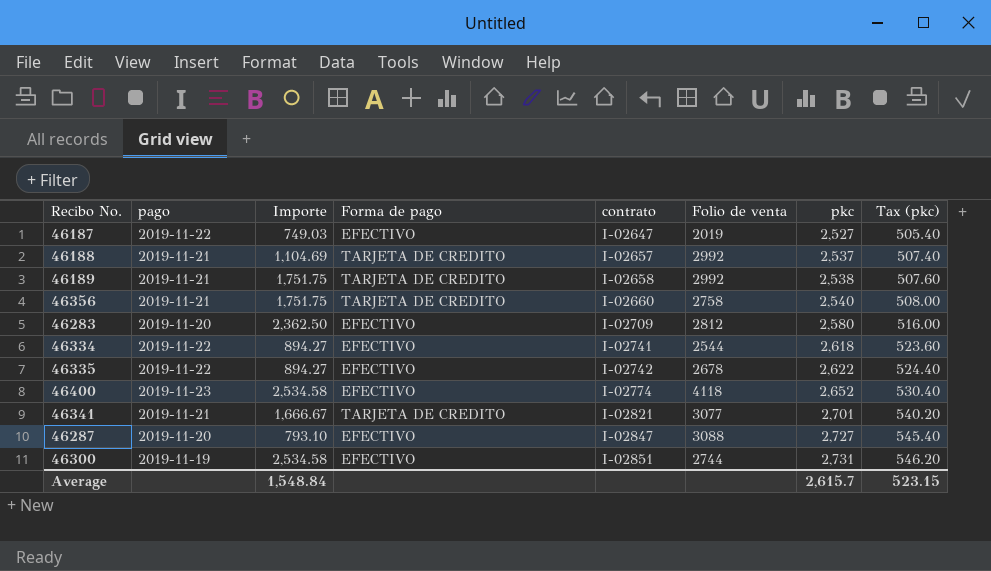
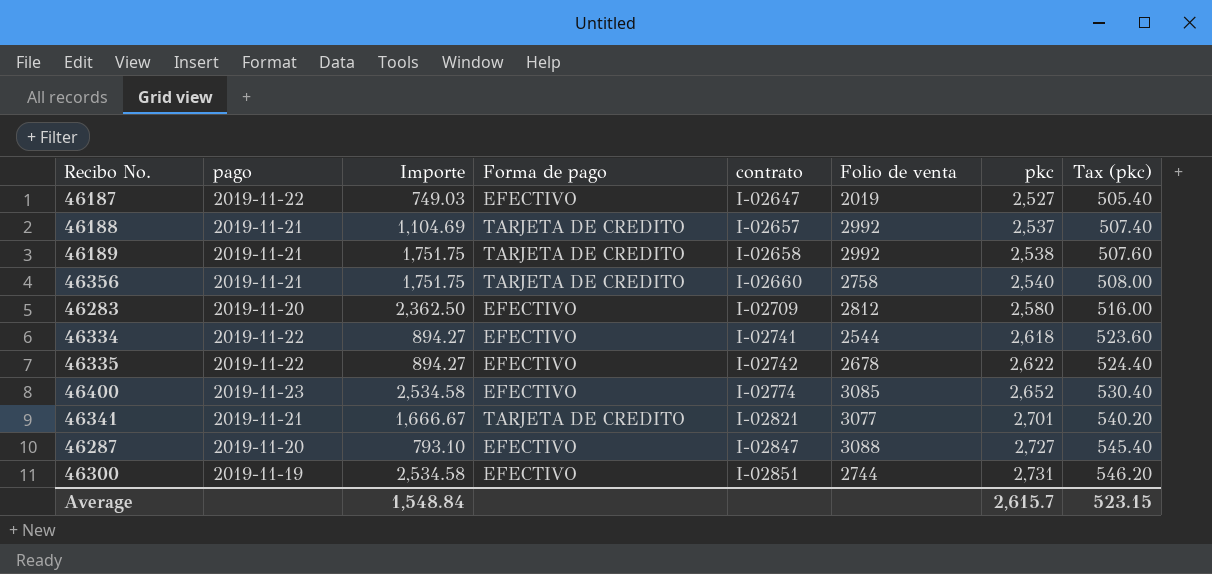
46400 | Folio de venta: 4118 -> 3085

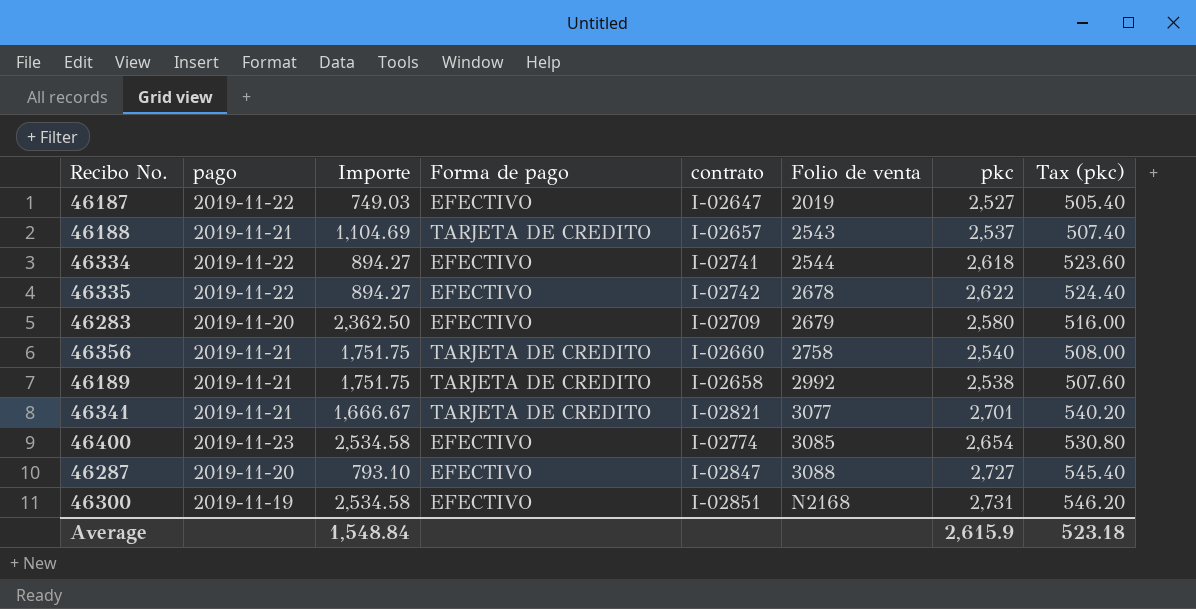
row order: contrato ascending -> Folio de venta ascending
46188 | Folio de venta: 2992 -> 2543
46283 | Folio de venta: 2812 -> 2679
46400 | pkc: 2,652 -> 2,654
46400 | Tax (pkc): 530.40 -> 530.80
46300 | Folio de venta: 2744 -> N2168
Average | pkc: 2,615.7 -> 2,615.9
Average | Tax (pkc): 523.15 -> 523.18

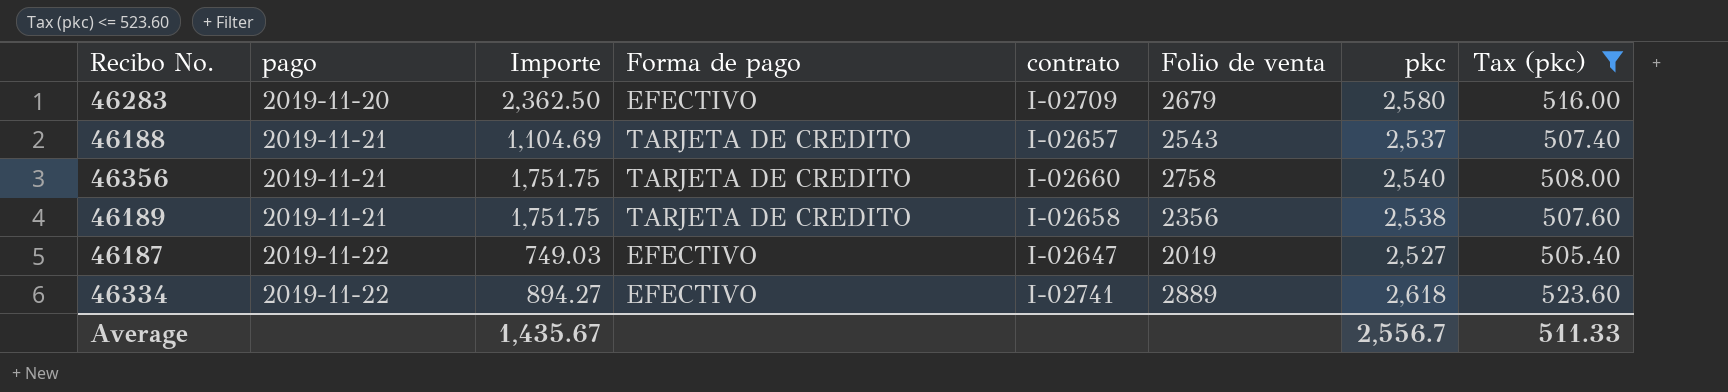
filter: none -> Tax (pkc) <= 523.60
row order: Folio de venta ascending -> pago ascending
46189 | Folio de venta: 2992 -> 2356
46334 | Folio de venta: 2544 -> 2889
Average | Importe: 1,548.84 -> 1,435.67
Average | pkc: 2,615.9 -> 2,556.7
Average | Tax (pkc): 523.18 -> 511.33

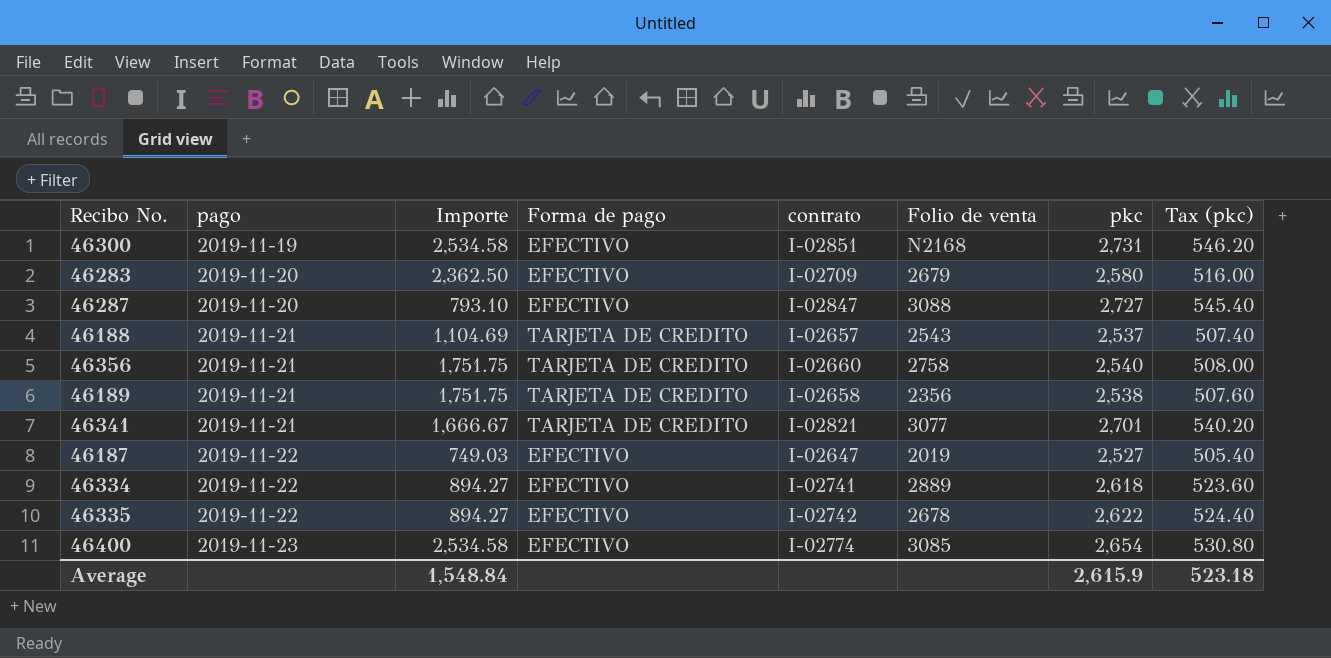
filter: Tax (pkc) <= 523.60 -> none
Average | Importe: 1,435.67 -> 1,548.84
Average | pkc: 2,556.7 -> 2,615.9
Average | Tax (pkc): 511.33 -> 523.18

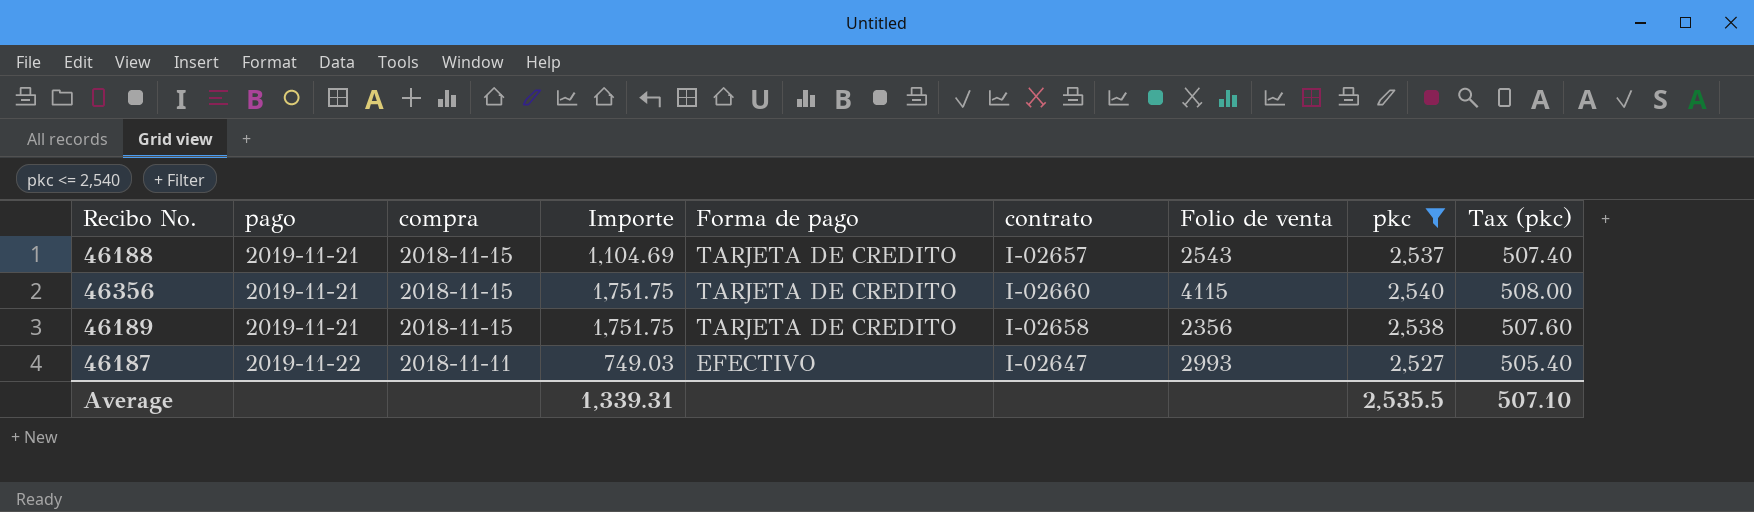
filter: none -> pkc <= 2,540
column compra | position: none -> 3
46356 | Folio de venta: 2758 -> 4115
46187 | Folio de venta: 2019 -> 2993
Average | Importe: 1,548.84 -> 1,339.31
Average | pkc: 2,615.9 -> 2,535.5
Average | Tax (pkc): 523.18 -> 507.10

